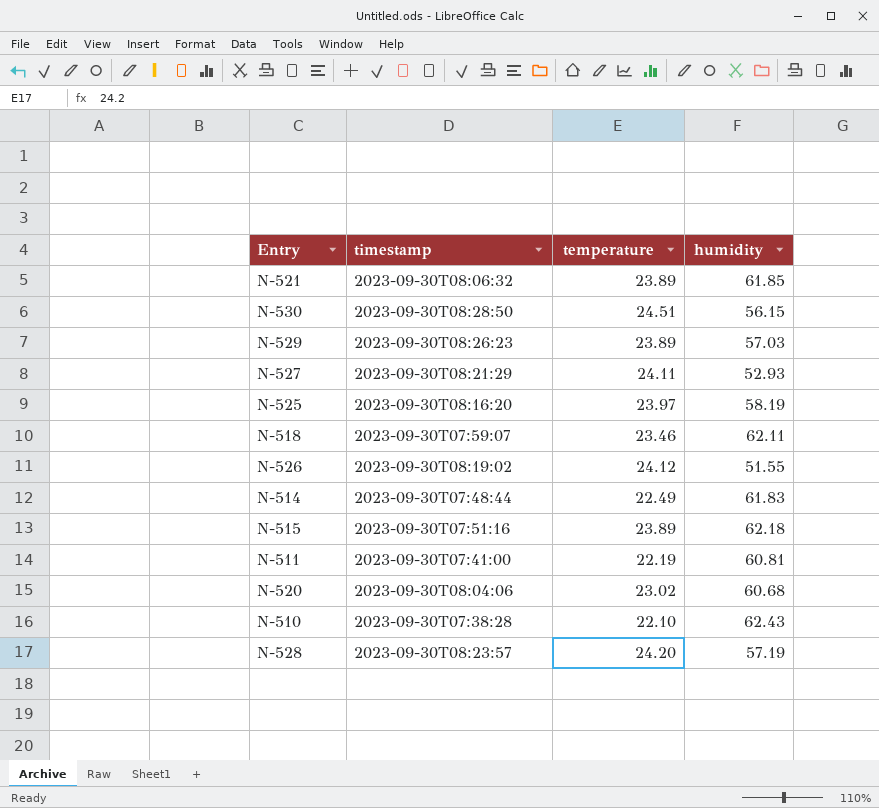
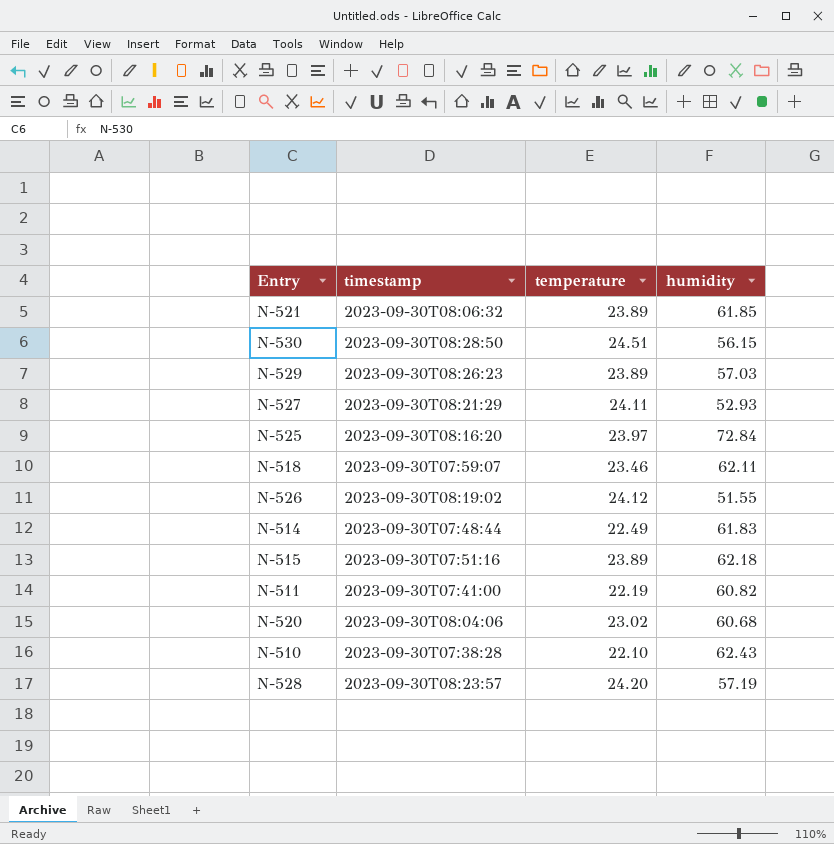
N-525 | humidity: 58.19 -> 72.84
N-511 | humidity: 60.81 -> 60.82

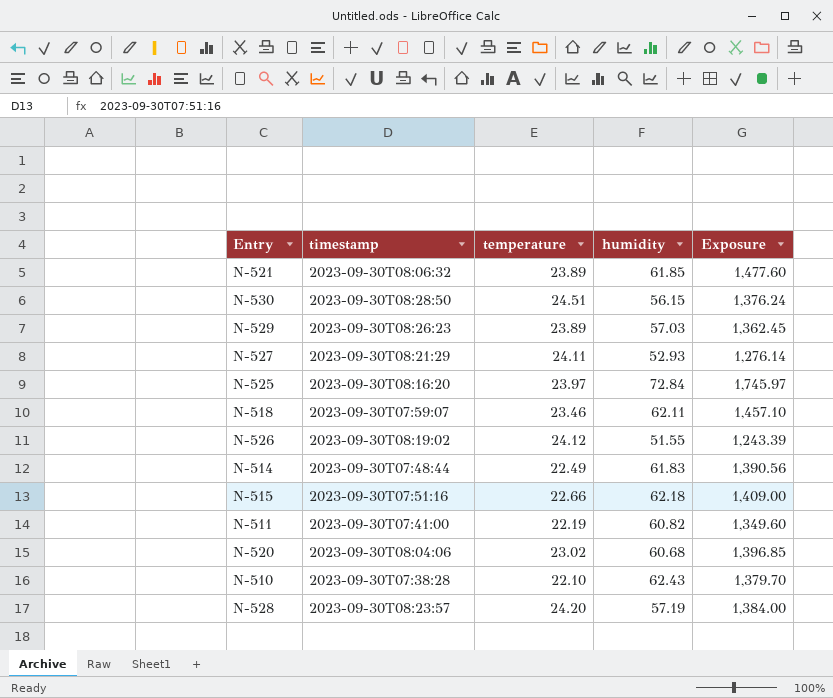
column Exposure | formula: none -> [temperature] * [humidity]
N-515 | temperature: 23.89 -> 22.66

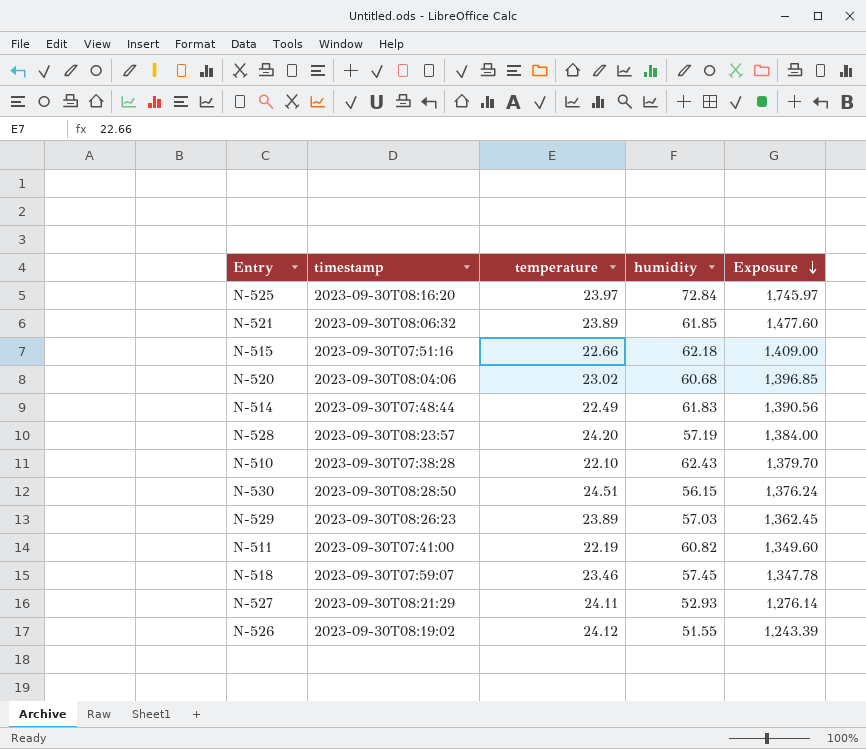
row order: none -> Exposure descending
N-518 | humidity: 62.11 -> 57.45
N-518 | Exposure: 1,457.10 -> 1,347.78

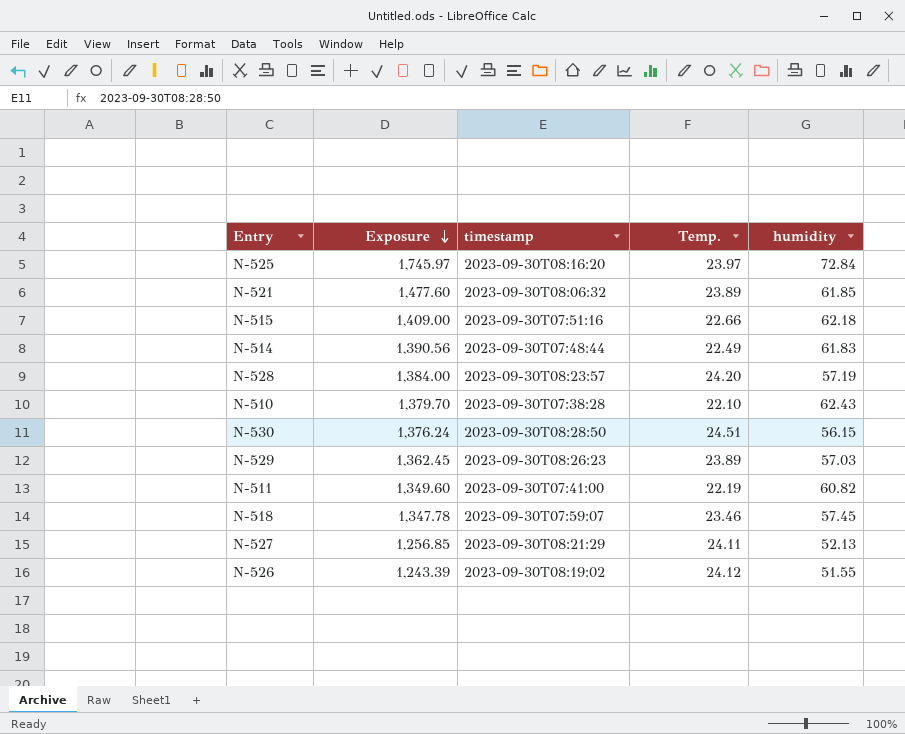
column Exposure | position: 5 -> 2
column name: temperature -> Temp.
row N-520: 2023-09-30T08:04:06 | 23.02 | 60.68 | 1,396.85 -> none
N-527 | Exposure: 1,276.14 -> 1,256.85
N-527 | humidity: 52.93 -> 52.13

